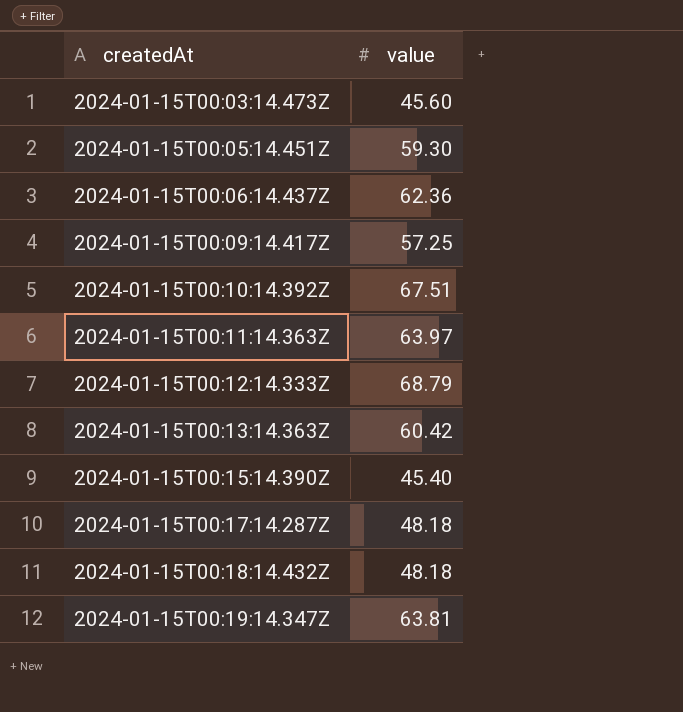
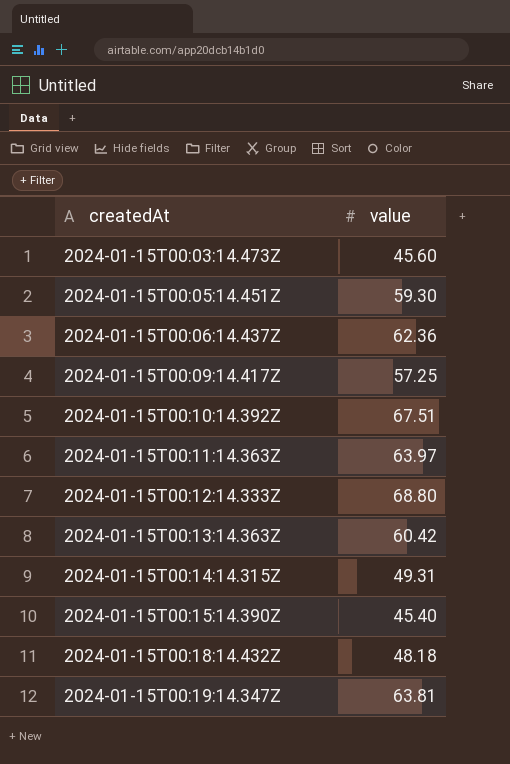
row 2024-01-15T00:17:14.287Z: 48.18 -> none
2024-01-15T00:12:14.333Z | value: 68.79 -> 68.80
row 2024-01-15T00:14:14.315Z: none -> 49.31

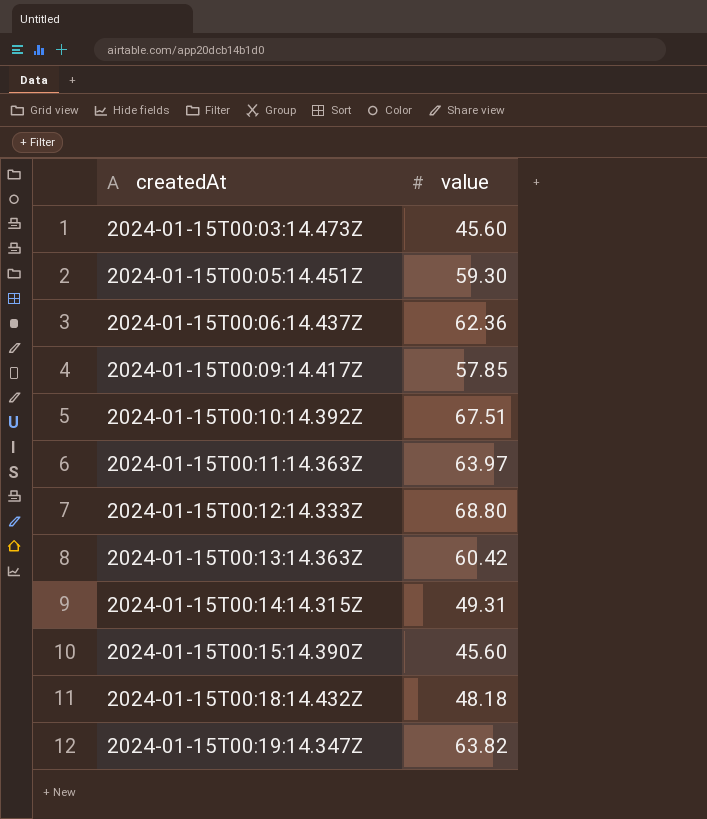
2024-01-15T00:09:14.417Z | value: 57.25 -> 57.85
2024-01-15T00:15:14.390Z | value: 45.40 -> 45.60
2024-01-15T00:19:14.347Z | value: 63.81 -> 63.82

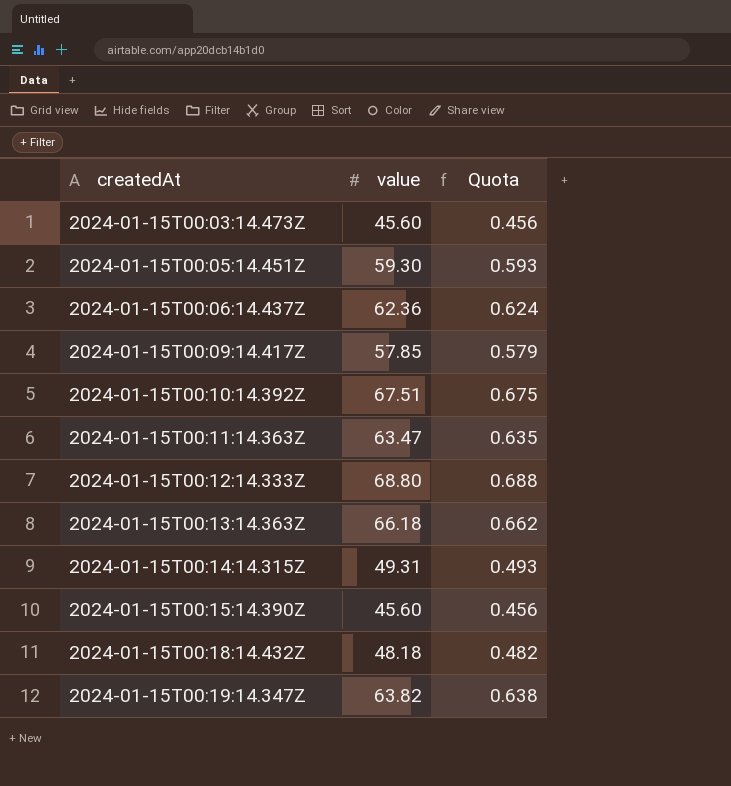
column Quota | formula: none -> [value] * 0.01
2024-01-15T00:11:14.363Z | value: 63.97 -> 63.47
2024-01-15T00:13:14.363Z | value: 60.42 -> 66.18

